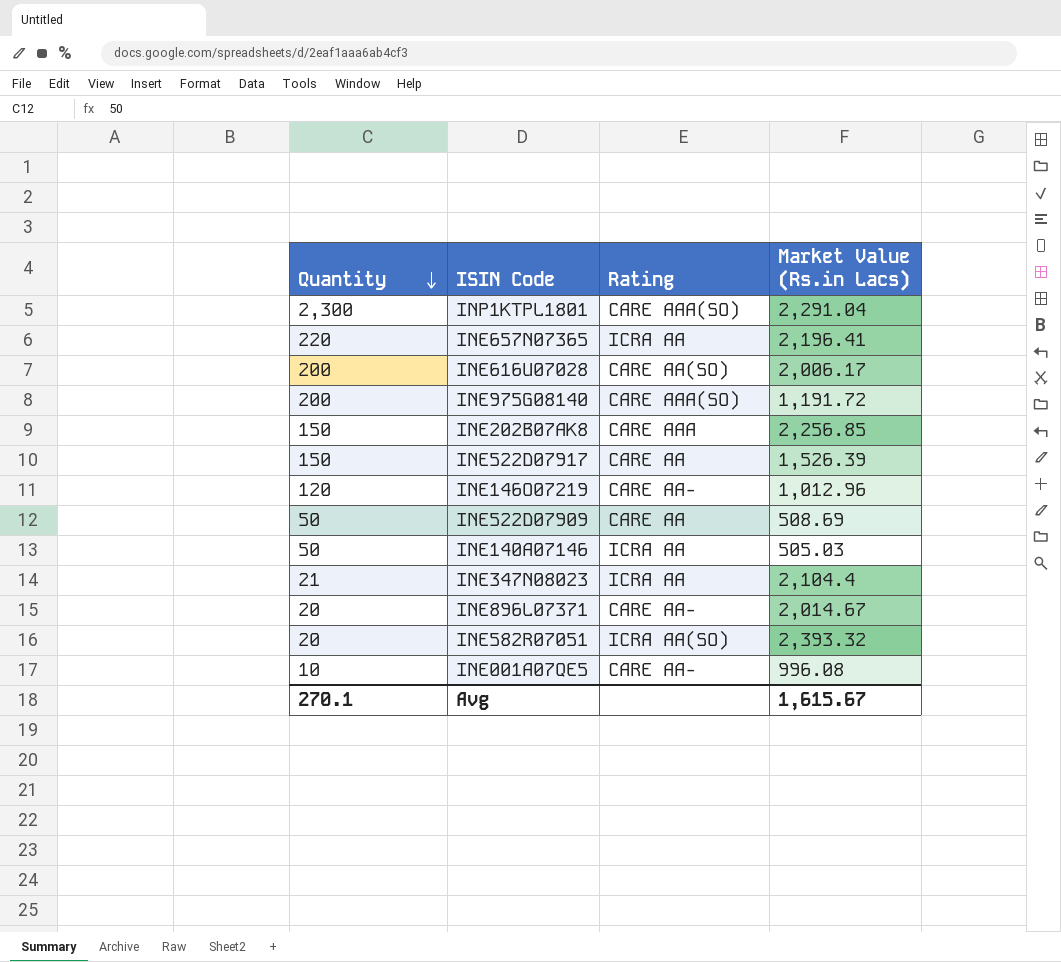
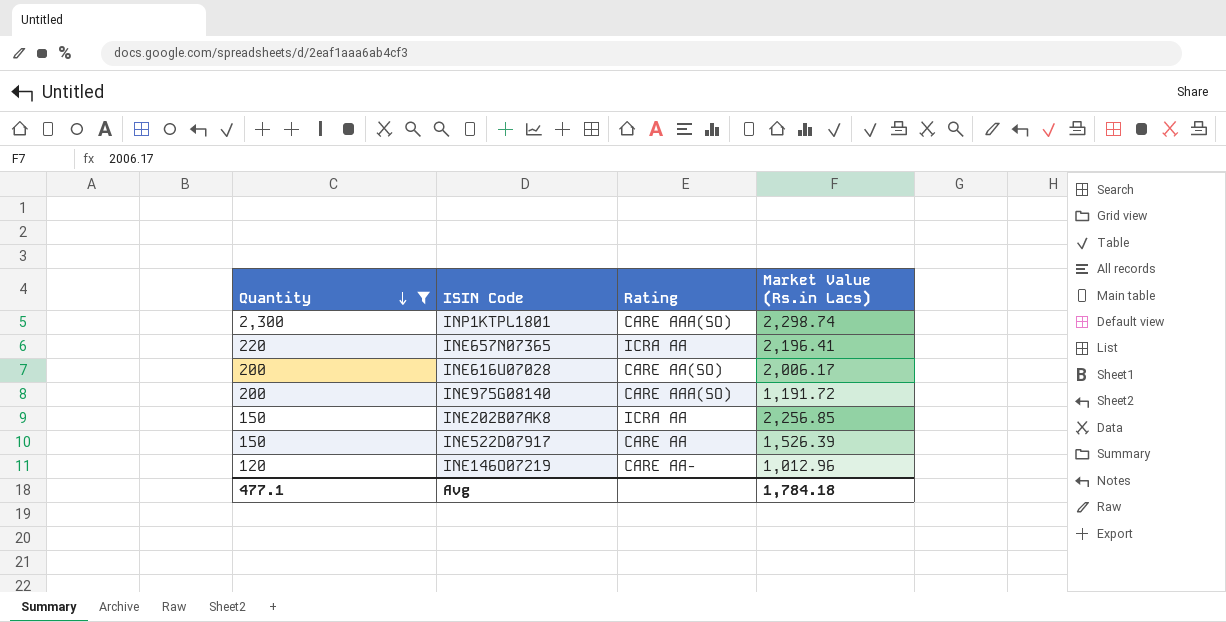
filter: none -> Quantity >= 120
INP1KTPL1801 | Market Value (Rs.in Lacs): 2,291.04 -> 2,298.74
INE202B07AK8 | Rating: CARE AAA -> ICRA AA
Avg | Quantity: 270.1 -> 477.1
Avg | Market Value (Rs.in Lacs): 1,615.67 -> 1,784.18

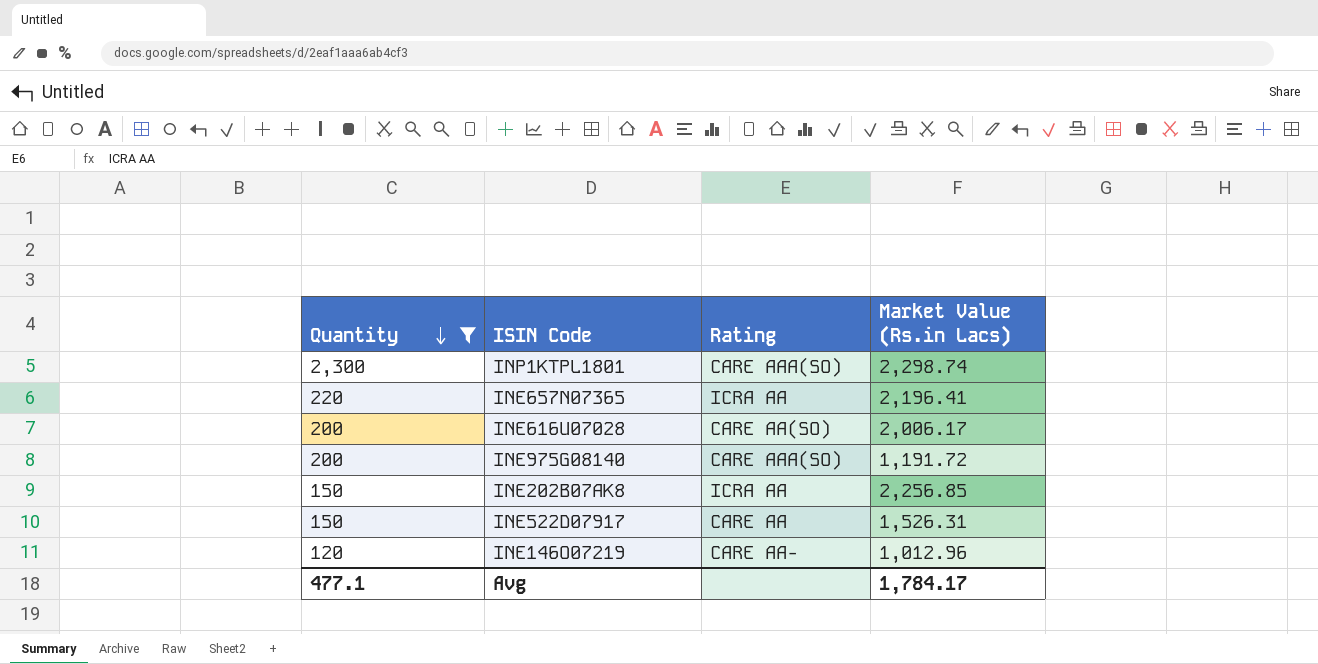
INE522D07917 | Market Value (Rs.in Lacs): 1,526.39 -> 1,526.31
Avg | Market Value (Rs.in Lacs): 1,784.18 -> 1,784.17

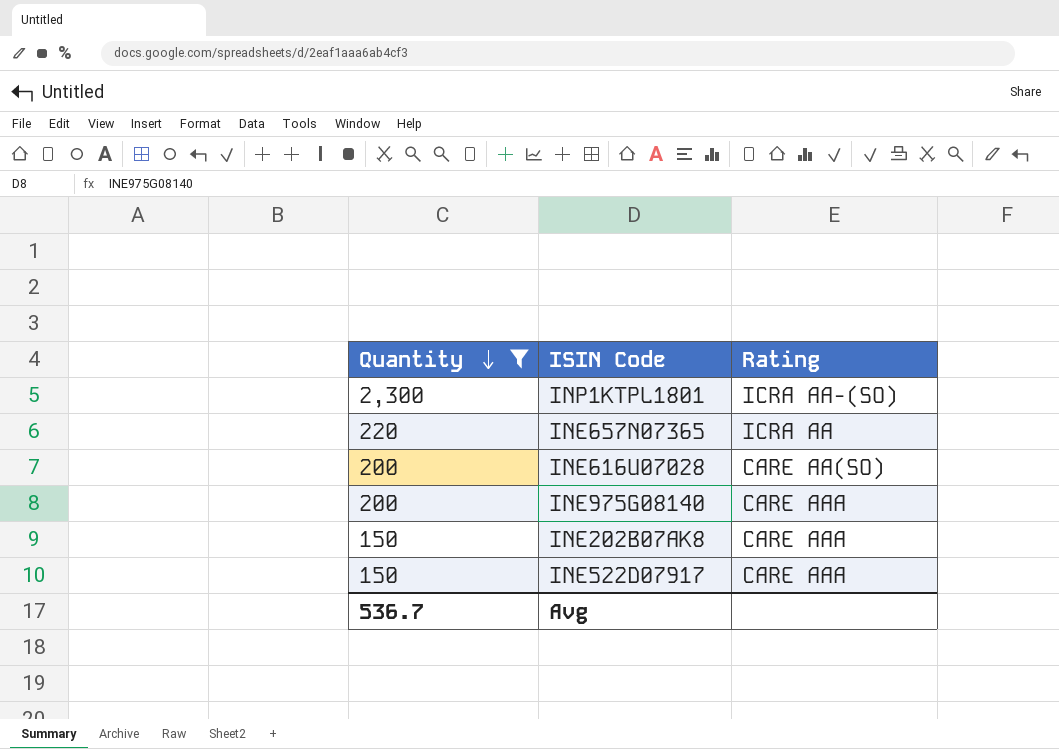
column Market Value (Rs.in Lacs) | position: 4 -> none
row INE146O07219: 120 | CARE AA- | 1,012.96 -> none
INP1KTPL1801 | Rating: CARE AAA(SO) -> ICRA AA-(SO)
INE975G08140 | Rating: CARE AAA(SO) -> CARE AAA
INE202B07AK8 | Rating: ICRA AA -> CARE AAA
INE522D07917 | Rating: CARE AA -> CARE AAA
Avg | Quantity: 477.1 -> 536.7

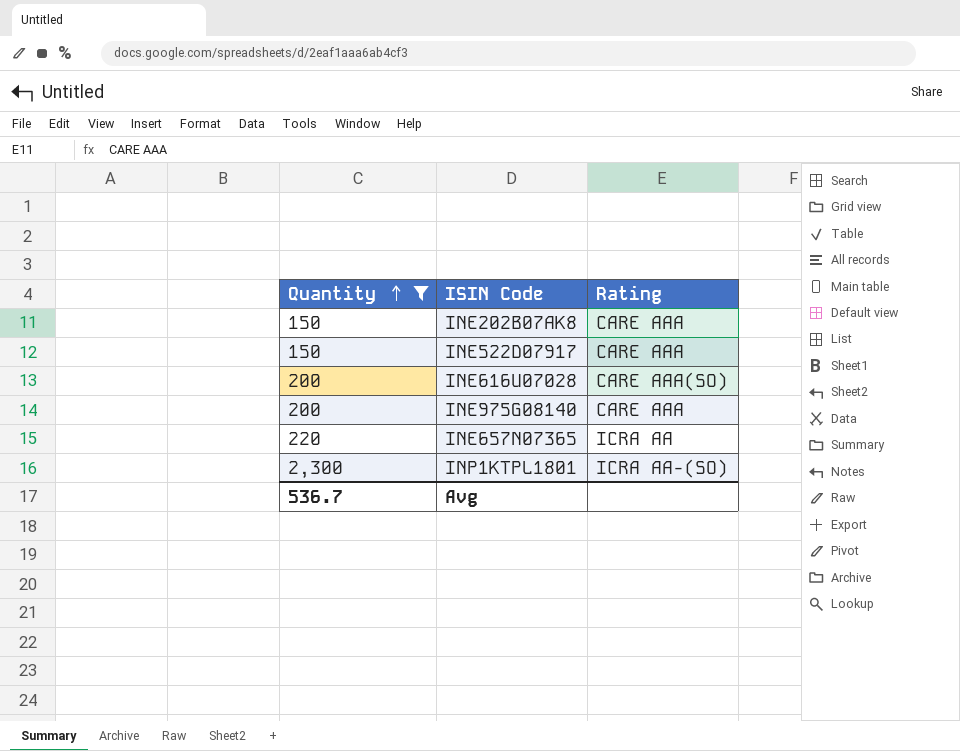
row order: Quantity descending -> Quantity ascending
INE616U07028 | Rating: CARE AA(SO) -> CARE AAA(SO)

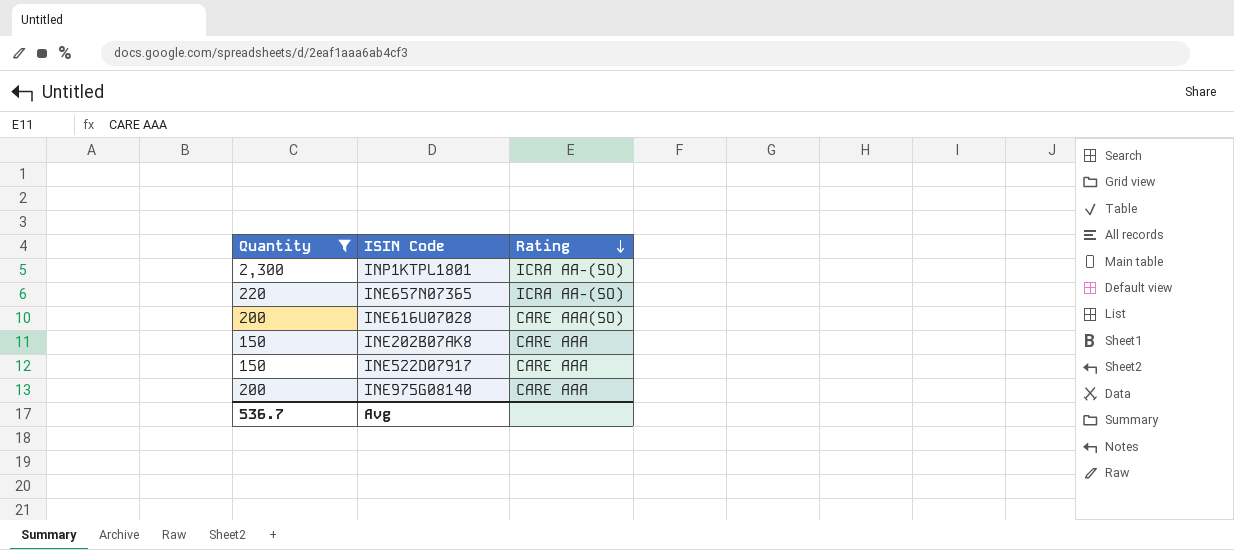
row order: Quantity ascending -> Rating descending
INE657N07365 | Rating: ICRA AA -> ICRA AA-(SO)

